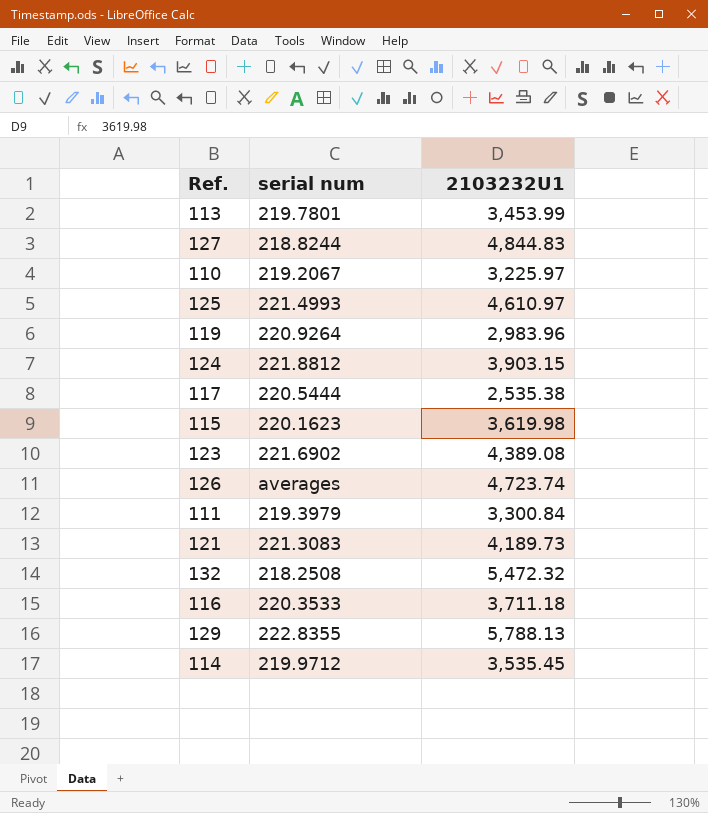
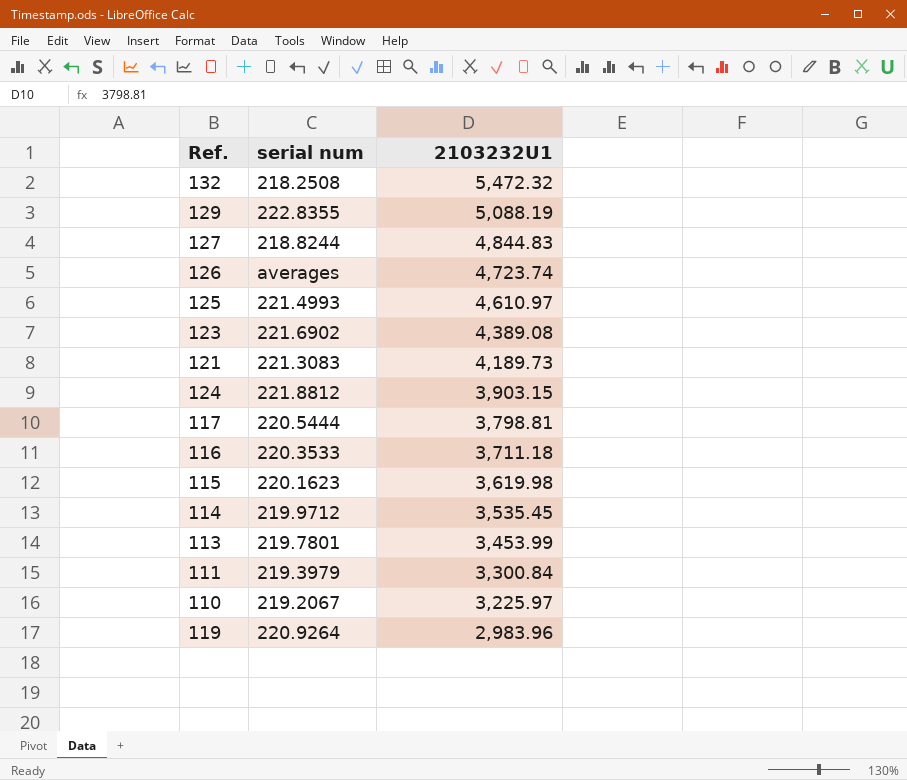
row order: none -> 2103232U1 descending
129 | 2103232U1: 5,788.13 -> 5,088.19
117 | 2103232U1: 2,535.38 -> 3,798.81

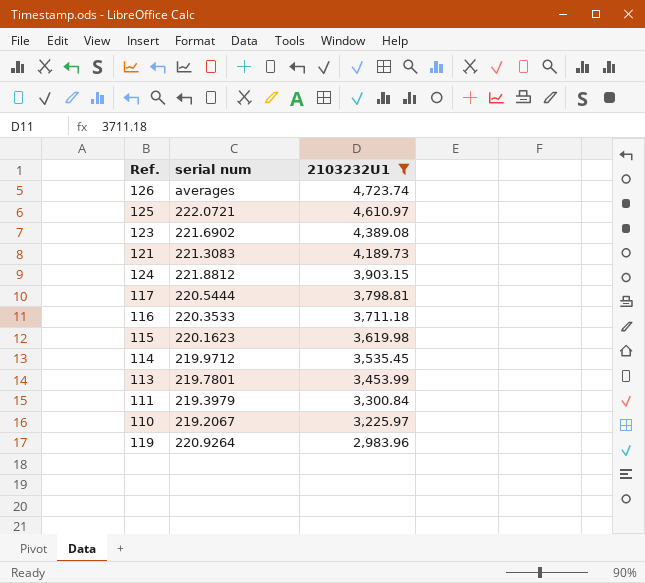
filter: none -> 2103232U1 <= 4,723.74
125 | serial num: 221.4993 -> 222.0721

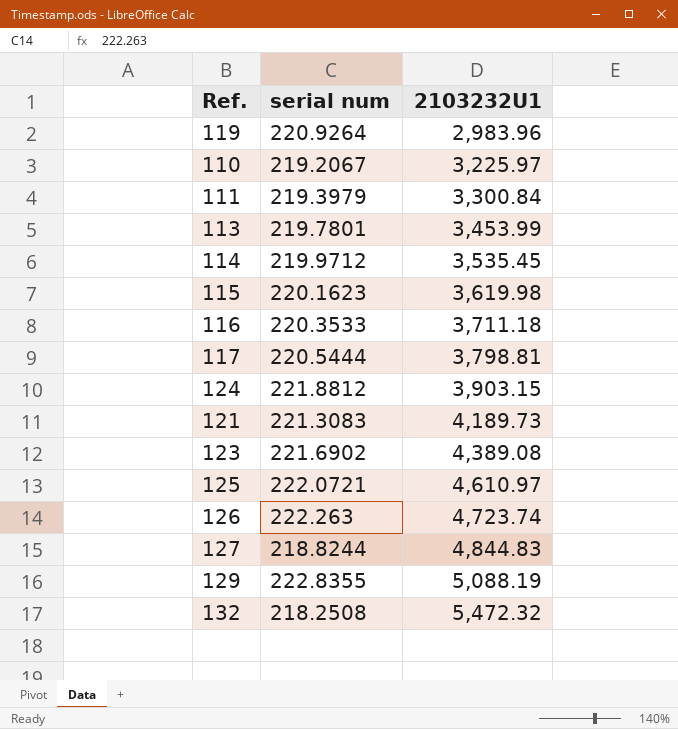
filter: 2103232U1 <= 4,723.74 -> none
row order: 2103232U1 descending -> 2103232U1 ascending
126 | serial num: averages -> 222.263

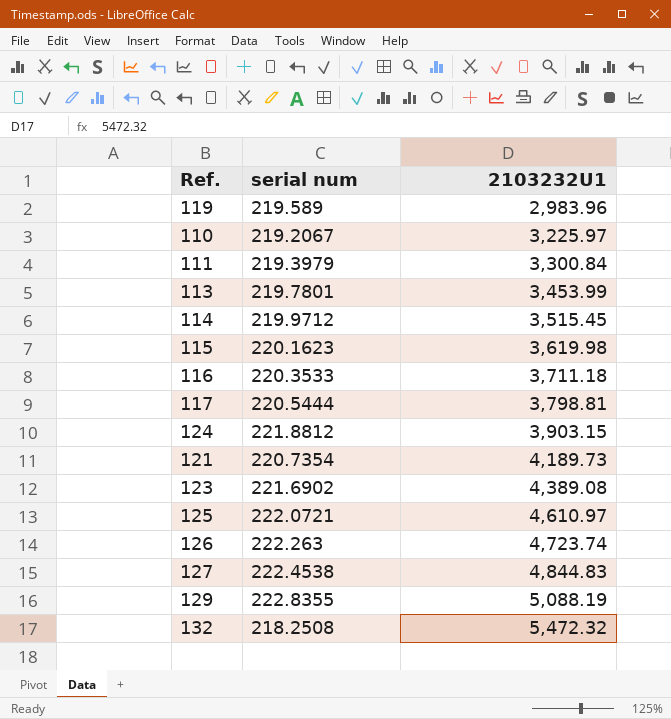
119 | serial num: 220.9264 -> 219.589
114 | 2103232U1: 3,535.45 -> 3,515.45
121 | serial num: 221.3083 -> 220.7354
127 | serial num: 218.8244 -> 222.4538

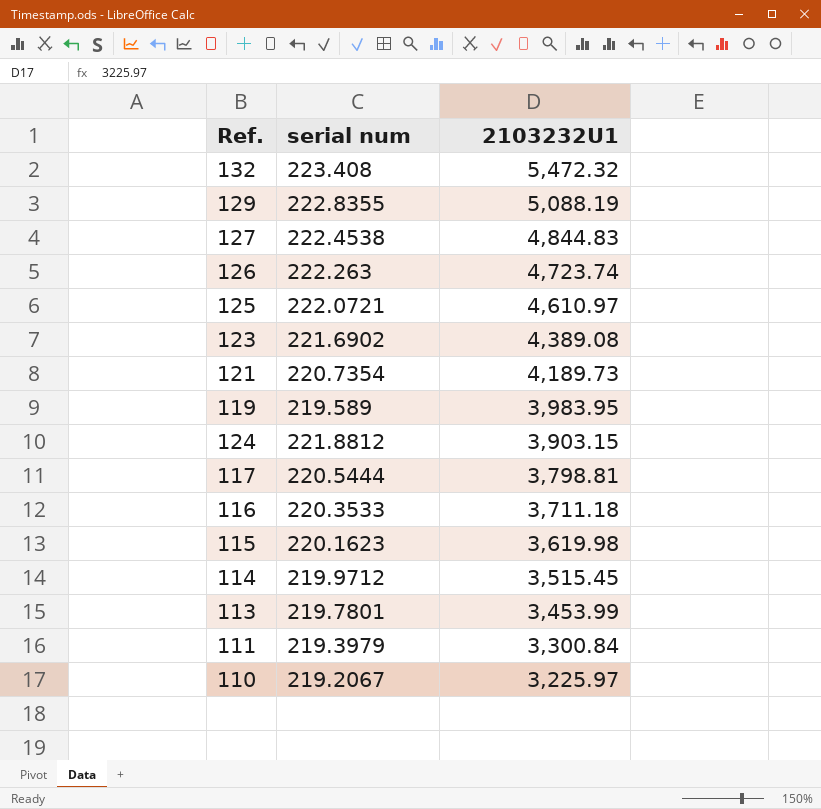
row order: 2103232U1 ascending -> 2103232U1 descending
132 | serial num: 218.2508 -> 223.408
119 | 2103232U1: 2,983.96 -> 3,983.95

